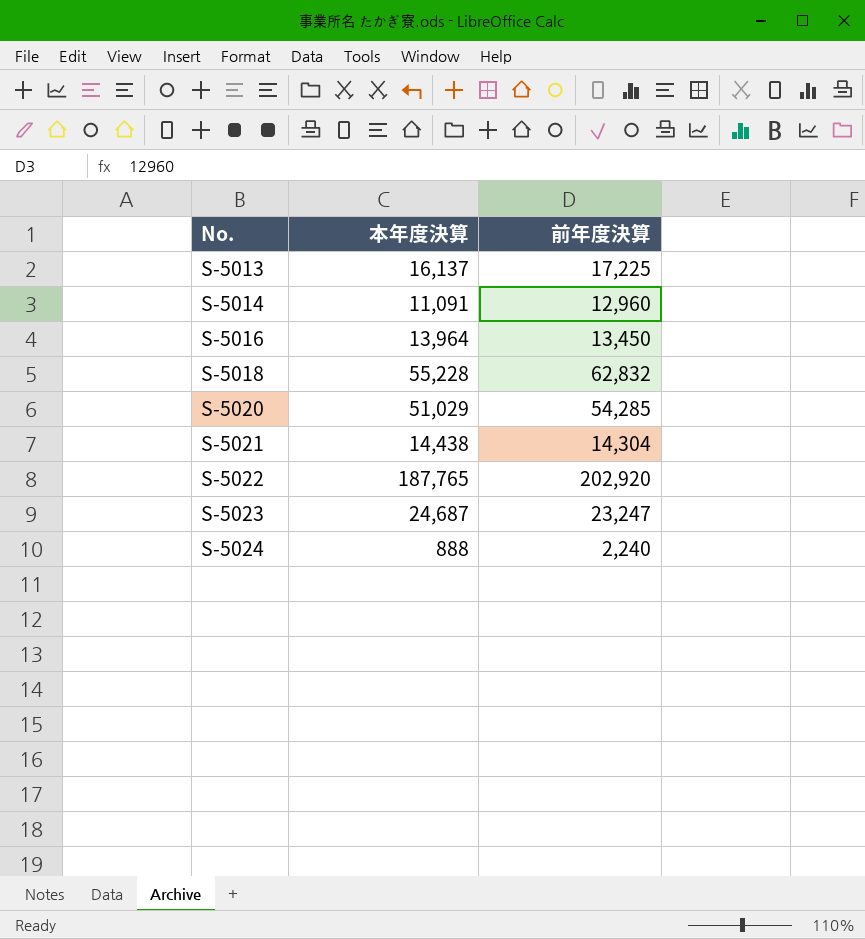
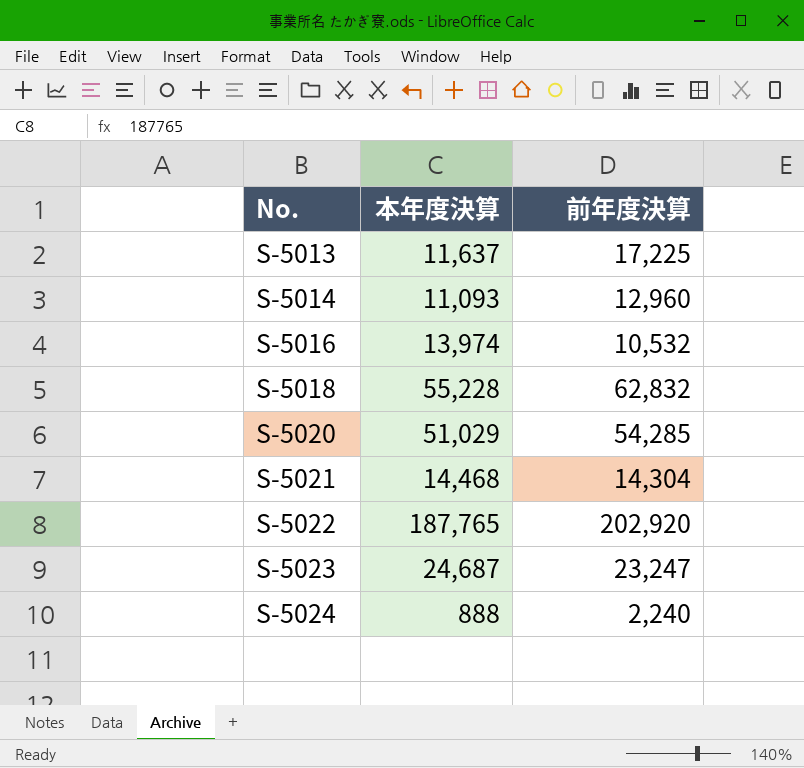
S-5013 | 本年度決算: 16,137 -> 11,637
S-5014 | 本年度決算: 11,091 -> 11,093
S-5016 | 本年度決算: 13,964 -> 13,974
S-5016 | 前年度決算: 13,450 -> 10,532
S-5021 | 本年度決算: 14,438 -> 14,468

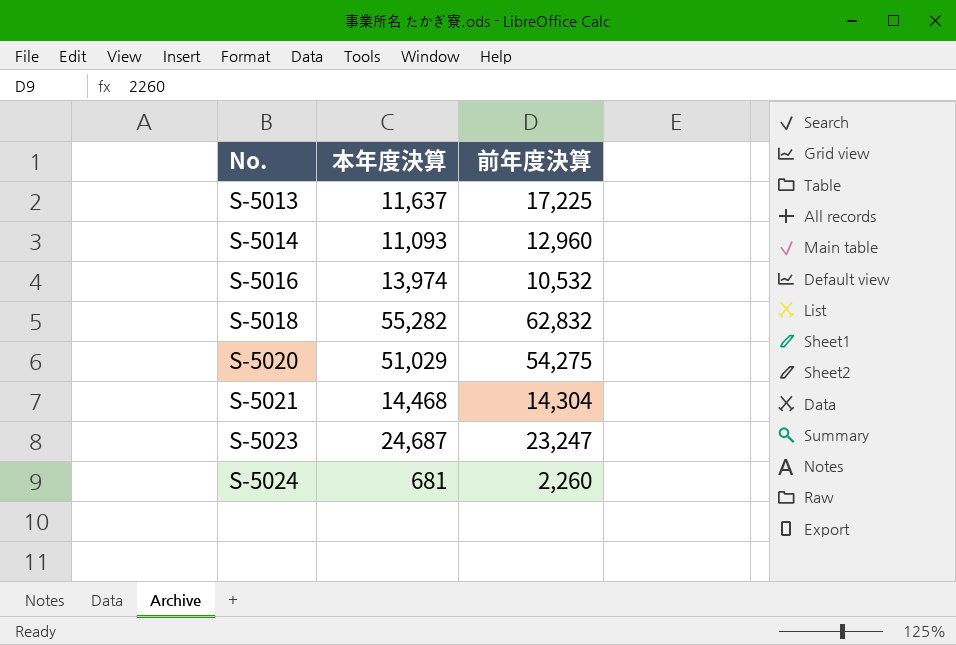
row S-5022: 187,765 | 202,920 -> none
S-5018 | 本年度決算: 55,228 -> 55,282
S-5020 | 前年度決算: 54,285 -> 54,275
S-5024 | 本年度決算: 888 -> 681
S-5024 | 前年度決算: 2,240 -> 2,260

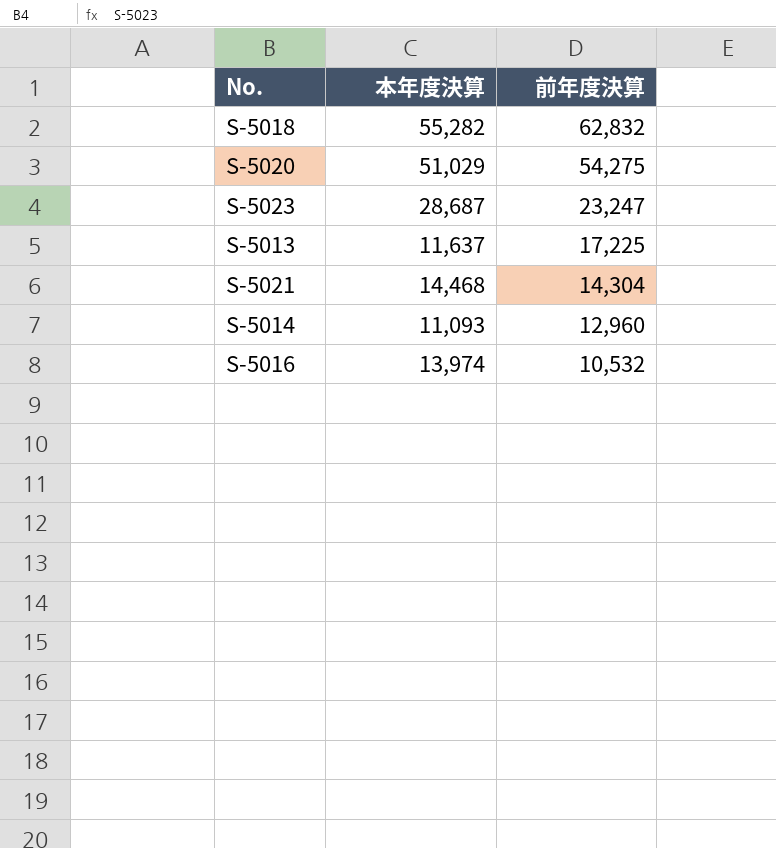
row order: No. ascending -> 前年度決算 descending
row S-5024: 681 | 2,260 -> none
S-5023 | 本年度決算: 24,687 -> 28,687

